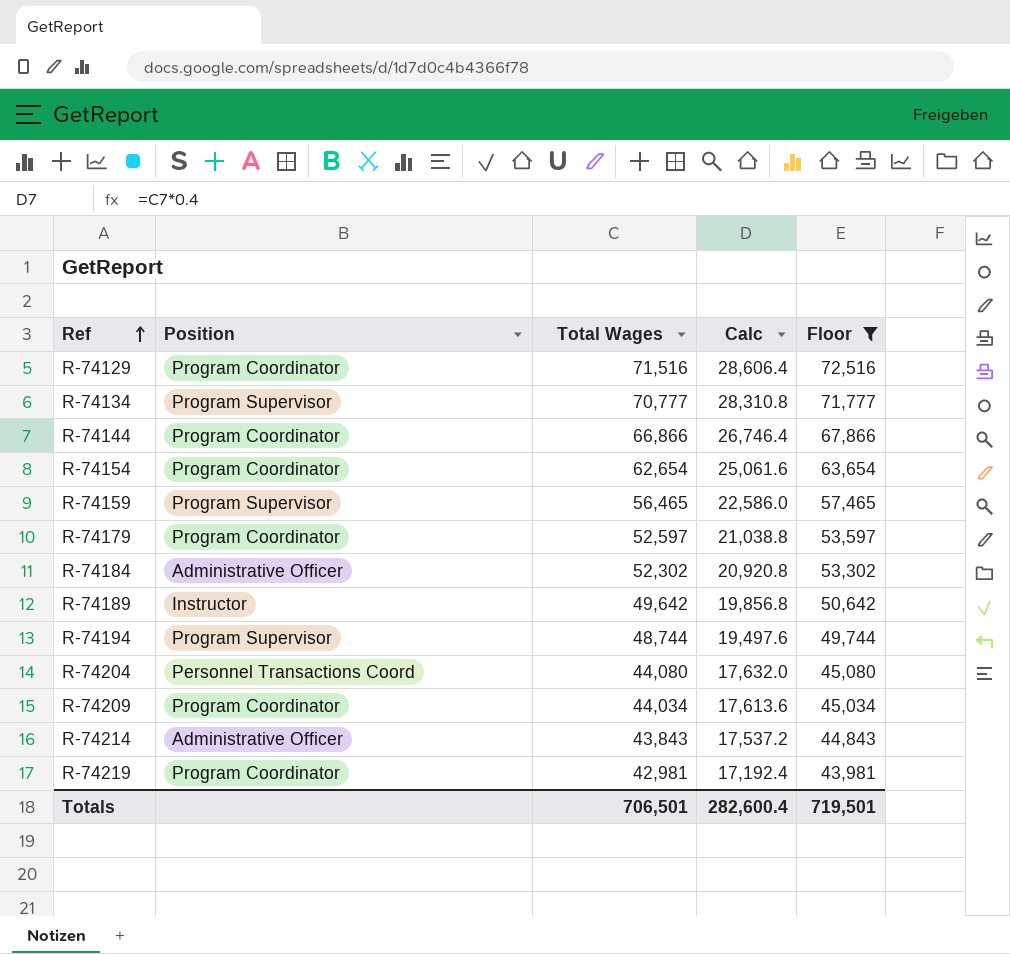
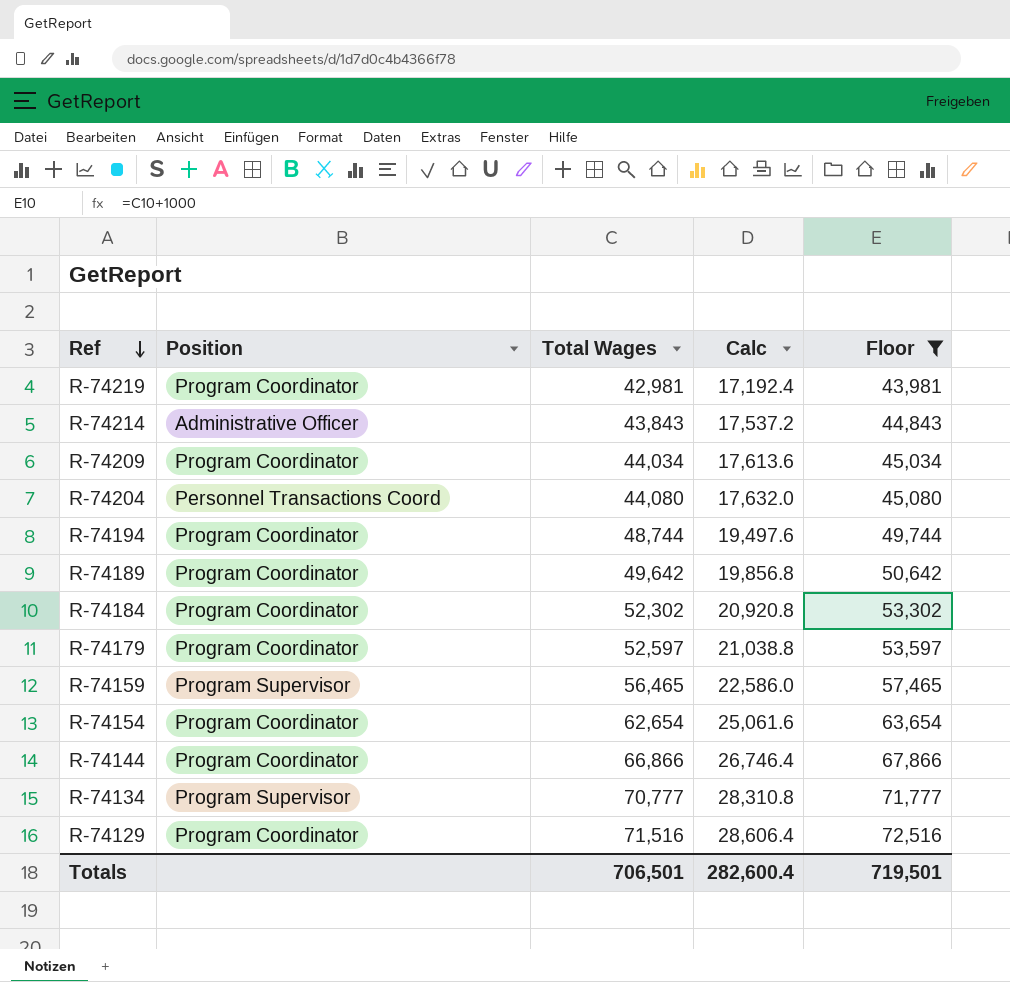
row order: Ref ascending -> Ref descending
R-74194 | Position: Program Supervisor -> Program Coordinator
R-74189 | Position: Instructor -> Program Coordinator
R-74184 | Position: Administrative Officer -> Program Coordinator

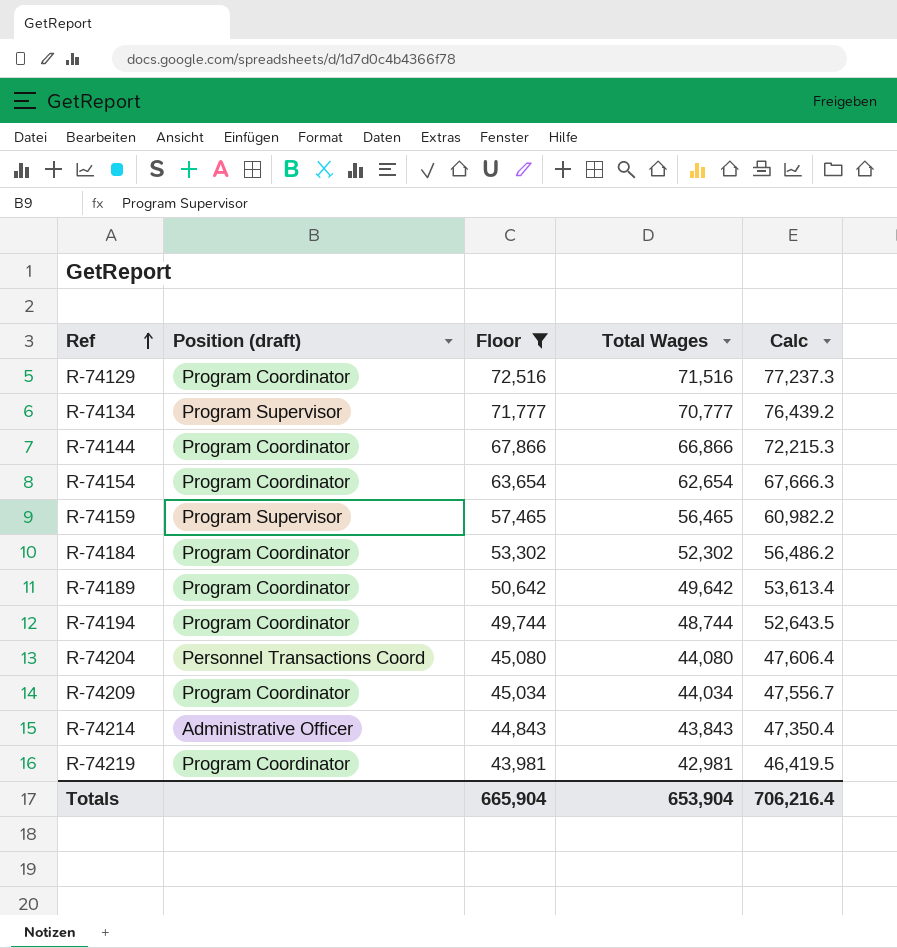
row order: Ref descending -> Ref ascending
column name: Position -> Position (draft)
column Floor | position: 5 -> 3
column Calc | formula: [Total Wages] * 0.4 -> [Total Wages] * 1.08
row R-74179: Program Coordinator | 52,597 | 21,038.8 | 53,597 -> none
Totals | Floor: 719,501 -> 665,904
Totals | Total Wages: 706,501 -> 653,904
Totals | Calc: 282,600.4 -> 706,216.4

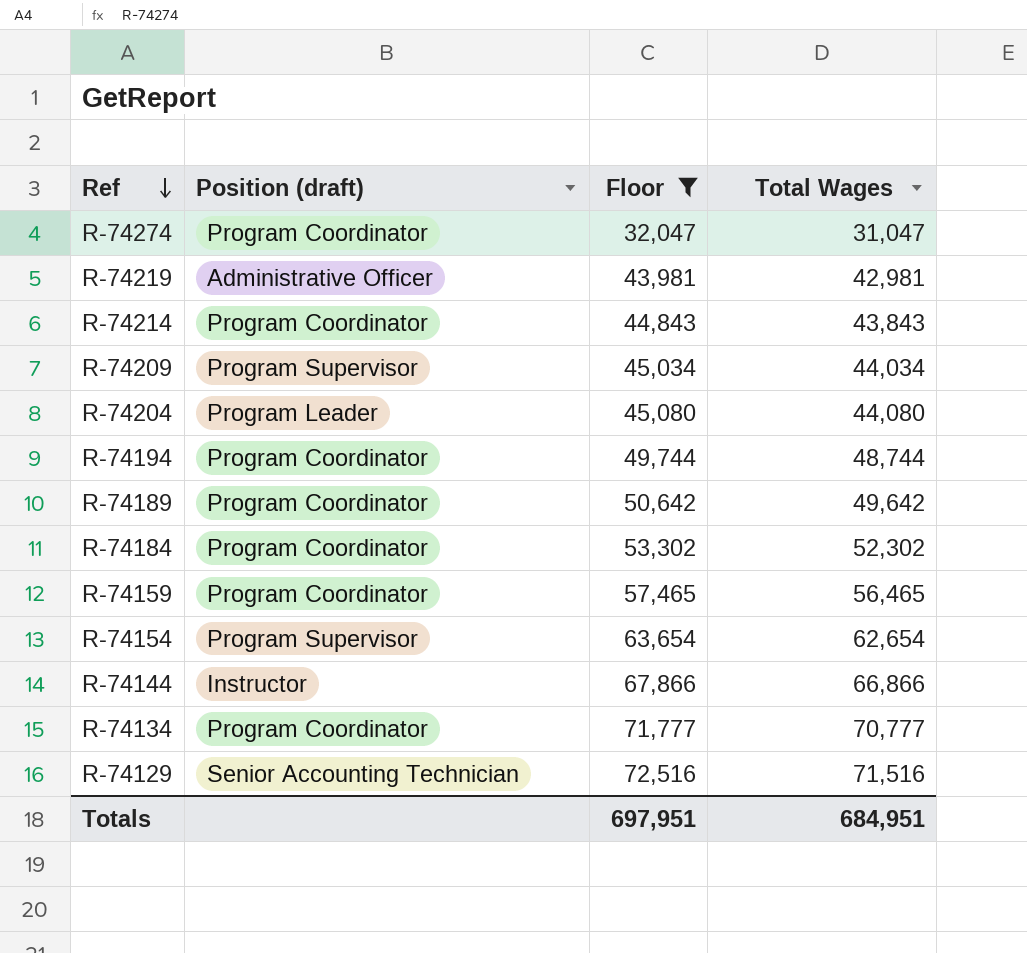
row order: Ref ascending -> Ref descending
column Calc | formula: [Total Wages] * 1.08 -> none
row R-74274: none -> Program Coordinator | 32,047 | 31,047
R-74219 | Position (draft): Program Coordinator -> Administrative Officer
R-74214 | Position (draft): Administrative Officer -> Program Coordinator
R-74209 | Position (draft): Program Coordinator -> Program Supervisor
R-74204 | Position (draft): Personnel Transactions Coord -> Program Leader
R-74159 | Position (draft): Program Supervisor -> Program Coordinator
R-74154 | Position (draft): Program Coordinator -> Program Supervisor
R-74144 | Position (draft): Program Coordinator -> Instructor
R-74134 | Position (draft): Program Supervisor -> Program Coordinator
R-74129 | Position (draft): Program Coordinator -> Senior Accounting Technician
Totals | Floor: 665,904 -> 697,951
Totals | Total Wages: 653,904 -> 684,951

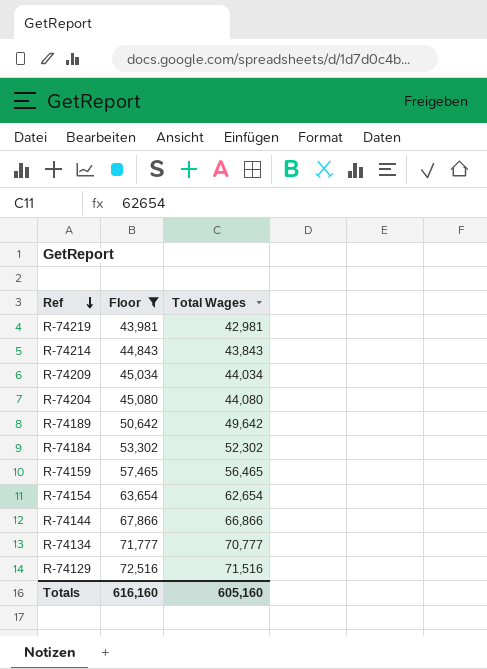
column Position (draft) | position: 2 -> none
row R-74274: Program Coordinator | 32,047 | 31,047 -> none
row R-74194: Program Coordinator | 49,744 | 48,744 -> none
Totals | Floor: 697,951 -> 616,160
Totals | Total Wages: 684,951 -> 605,160

